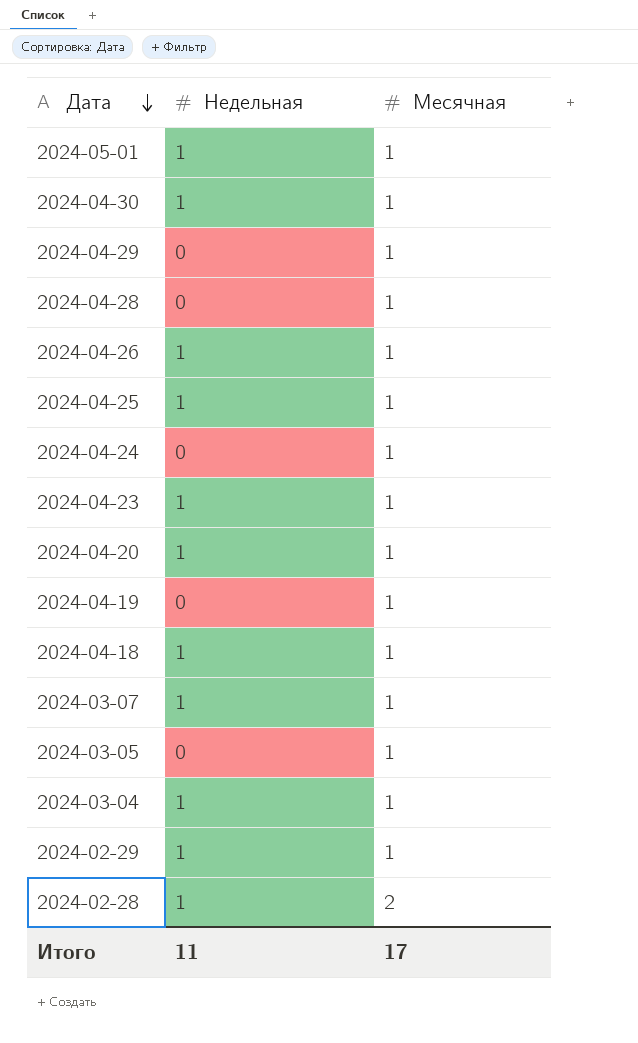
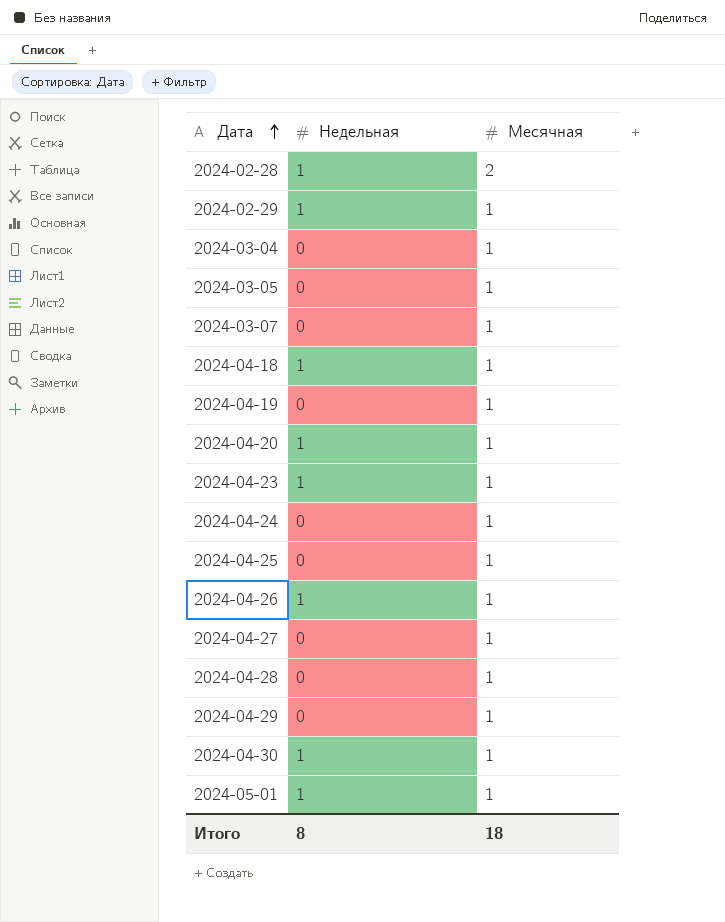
row order: Дата descending -> Дата ascending
2024-03-04 | Недельная: 1 -> 0
2024-03-07 | Недельная: 1 -> 0
2024-04-25 | Недельная: 1 -> 0
row 2024-04-27: none -> 0 | 1
Итого | Недельная: 11 -> 8
Итого | Месячная: 17 -> 18

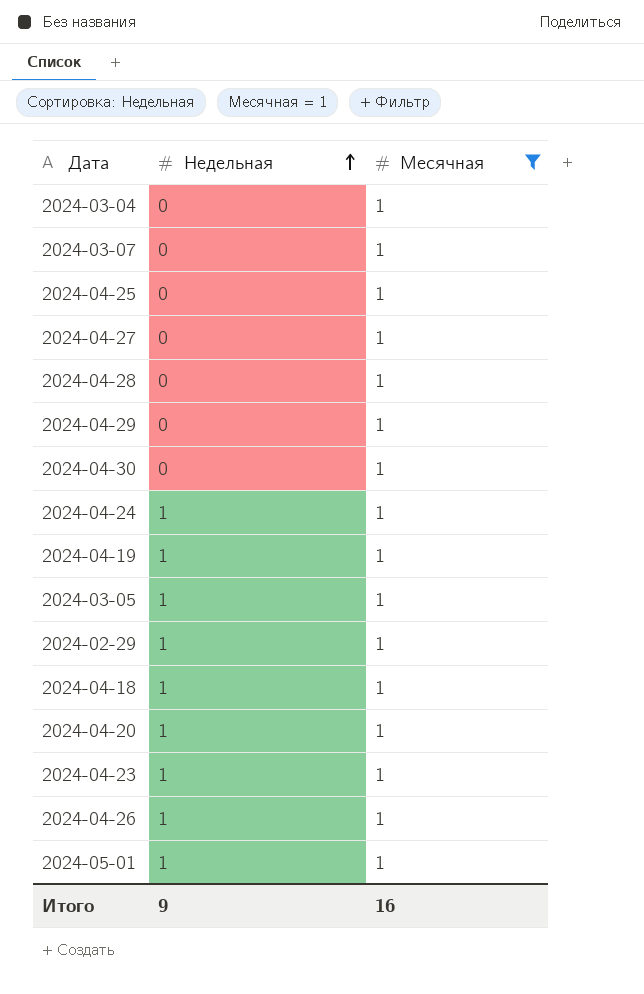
filter: none -> Месячная = 1
row order: Дата ascending -> Недельная ascending
2024-04-30 | Недельная: 1 -> 0
2024-04-24 | Недельная: 0 -> 1
2024-04-19 | Недельная: 0 -> 1
2024-03-05 | Недельная: 0 -> 1
Итого | Недельная: 8 -> 9
Итого | Месячная: 18 -> 16

